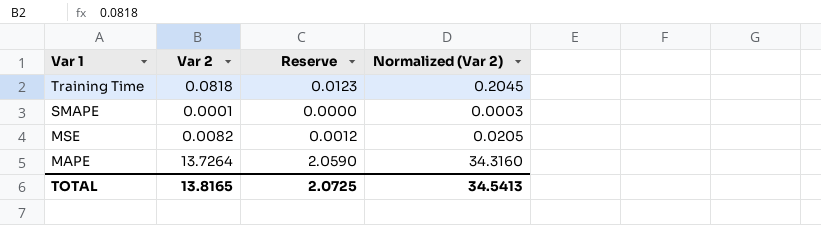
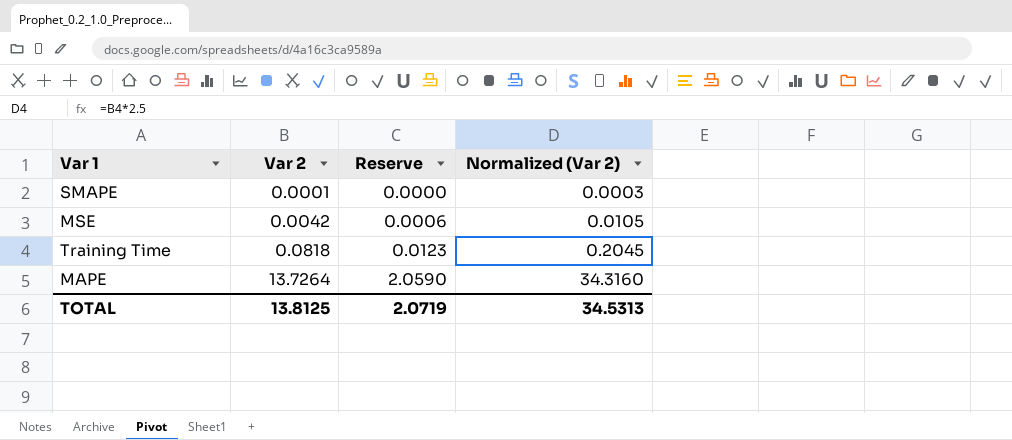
row order: Var 1 descending -> Var 2 ascending
MSE | Var 2: 0.0082 -> 0.0042
MSE | Reserve: 0.0012 -> 0.0006
MSE | Normalized (Var 2): 0.0205 -> 0.0105
TOTAL | Var 2: 13.8165 -> 13.8125
TOTAL | Reserve: 2.0725 -> 2.0719
TOTAL | Normalized (Var 2): 34.5413 -> 34.5313

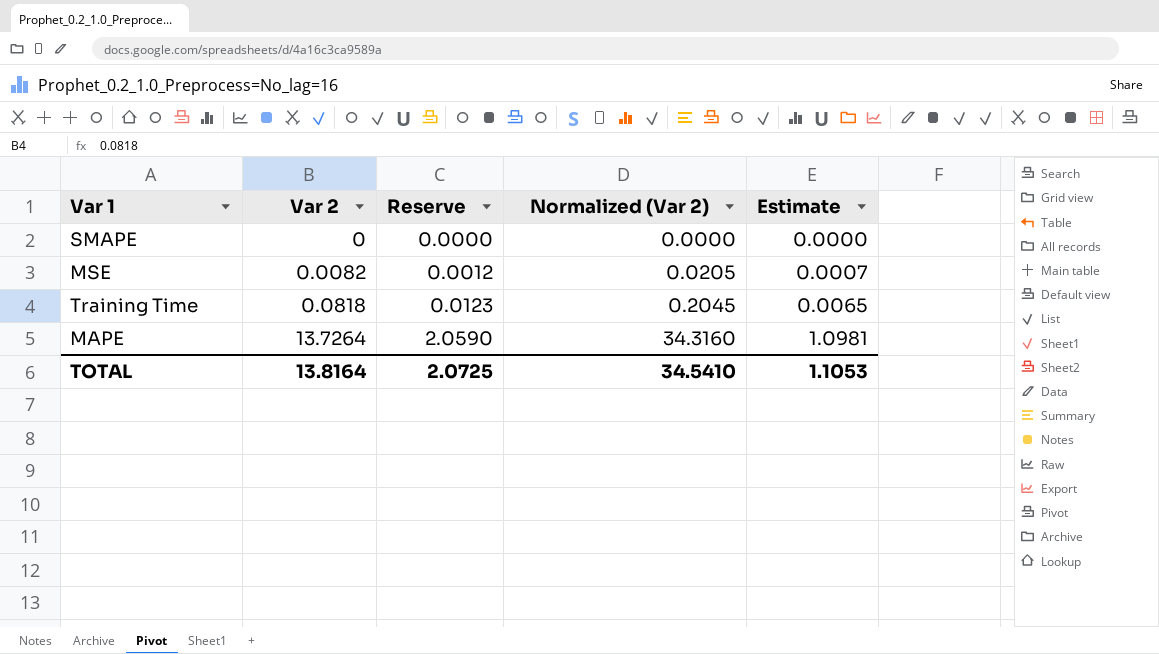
column Estimate | formula: none -> [Var 2] * 0.08
SMAPE | Var 2: 0.0001 -> 0
SMAPE | Normalized (Var 2): 0.0003 -> 0.0000
MSE | Var 2: 0.0042 -> 0.0082
MSE | Reserve: 0.0006 -> 0.0012
MSE | Normalized (Var 2): 0.0105 -> 0.0205
TOTAL | Var 2: 13.8125 -> 13.8164
TOTAL | Reserve: 2.0719 -> 2.0725
TOTAL | Normalized (Var 2): 34.5313 -> 34.5410

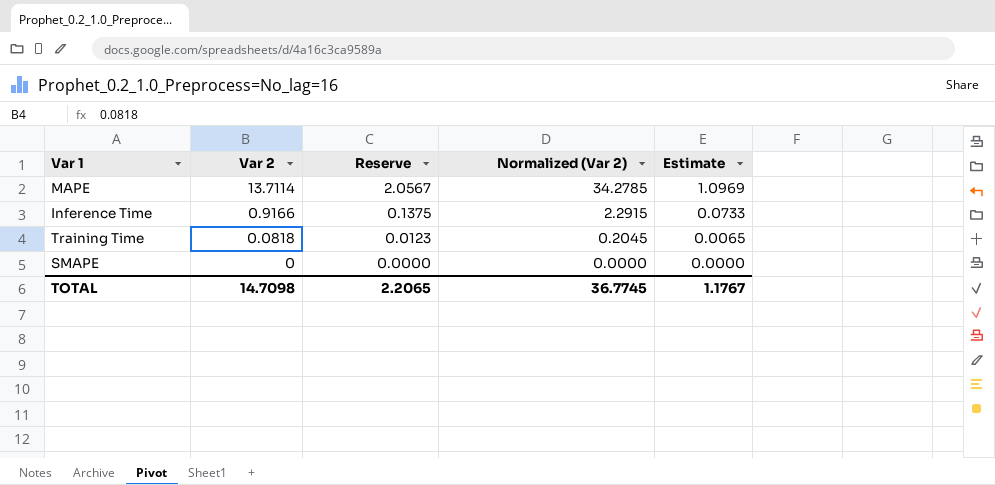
row order: Var 2 ascending -> Var 2 descending
row MSE: 0.0082 | 0.0012 | 0.0205 | 0.0007 -> none
MAPE | Var 2: 13.7264 -> 13.7114
MAPE | Reserve: 2.0590 -> 2.0567
MAPE | Normalized (Var 2): 34.3160 -> 34.2785
MAPE | Estimate: 1.0981 -> 1.0969
row Inference Time: none -> 0.9166 | 0.1375 | 2.2915 | 0.0733
TOTAL | Var 2: 13.8164 -> 14.7098
TOTAL | Reserve: 2.0725 -> 2.2065
TOTAL | Normalized (Var 2): 34.5410 -> 36.7745
TOTAL | Estimate: 1.1053 -> 1.1767

